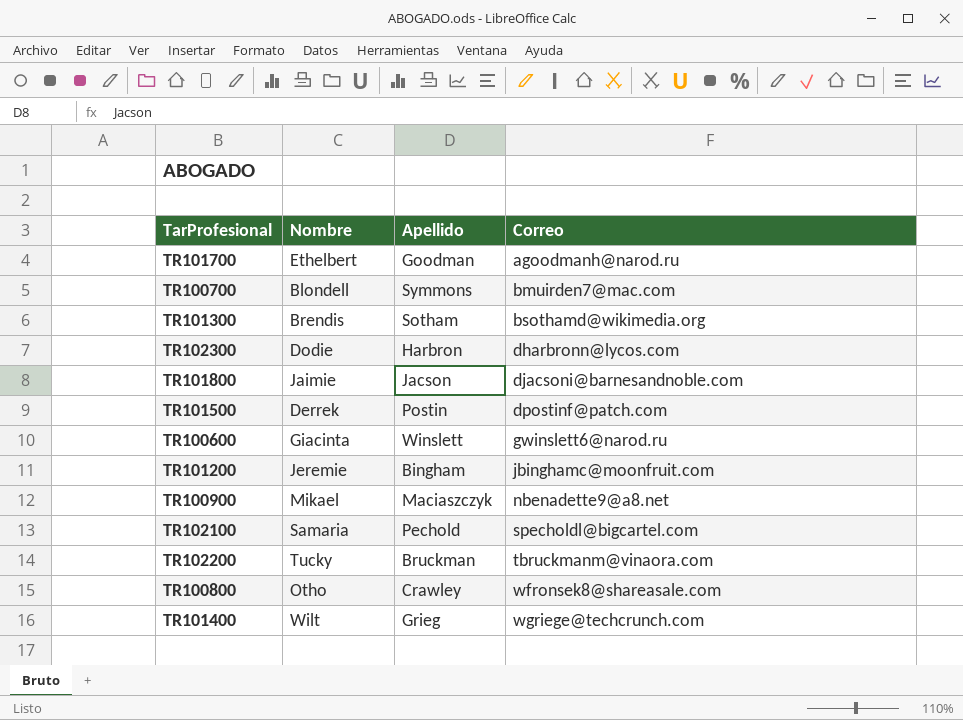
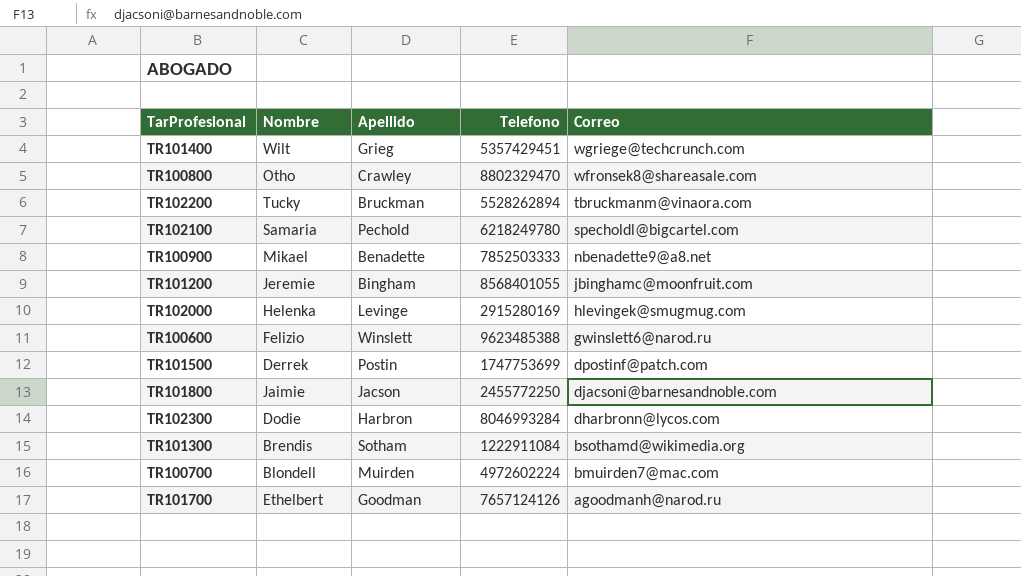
row order: Correo ascending -> Correo descending
column Telefono | position: none -> 4
TR100900 | Apellido: Maciaszczyk -> Benadette
row TR102000: none -> Helenka | Levinge | 2915280169 | hlevingek@smugmug.com
TR100600 | Nombre: Giacinta -> Felizio
TR100700 | Apellido: Symmons -> Muirden

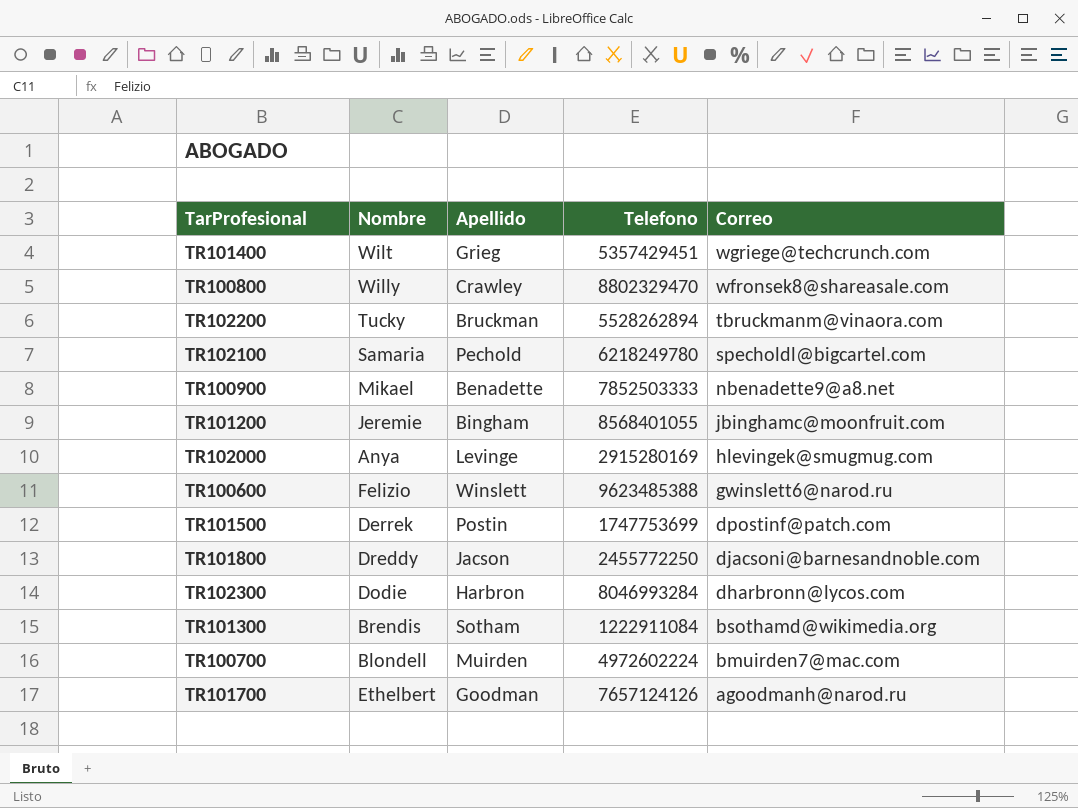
TR100800 | Nombre: Otho -> Willy
TR102000 | Nombre: Helenka -> Anya
TR101800 | Nombre: Jaimie -> Dreddy

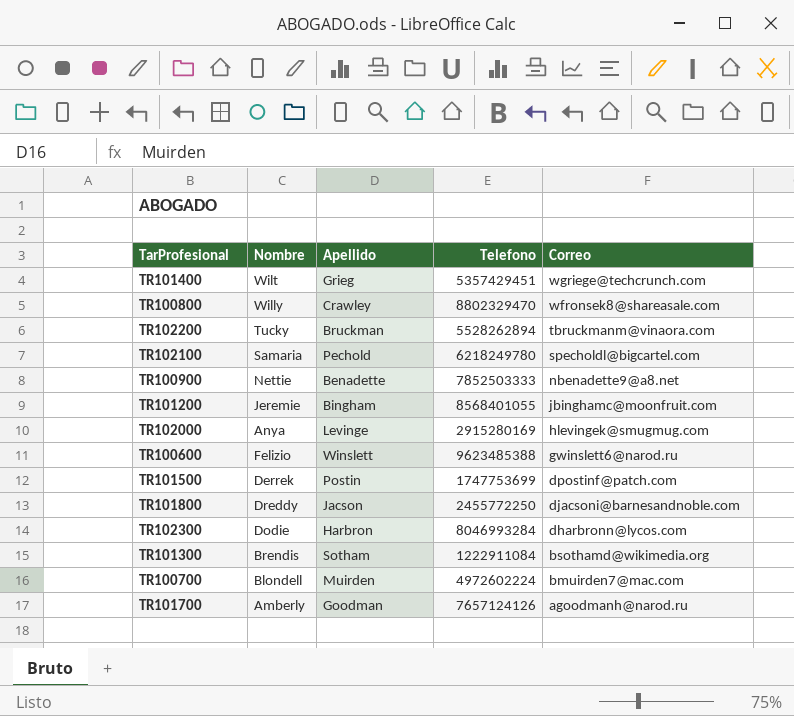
TR100900 | Nombre: Mikael -> Nettie
TR101700 | Nombre: Ethelbert -> Amberly

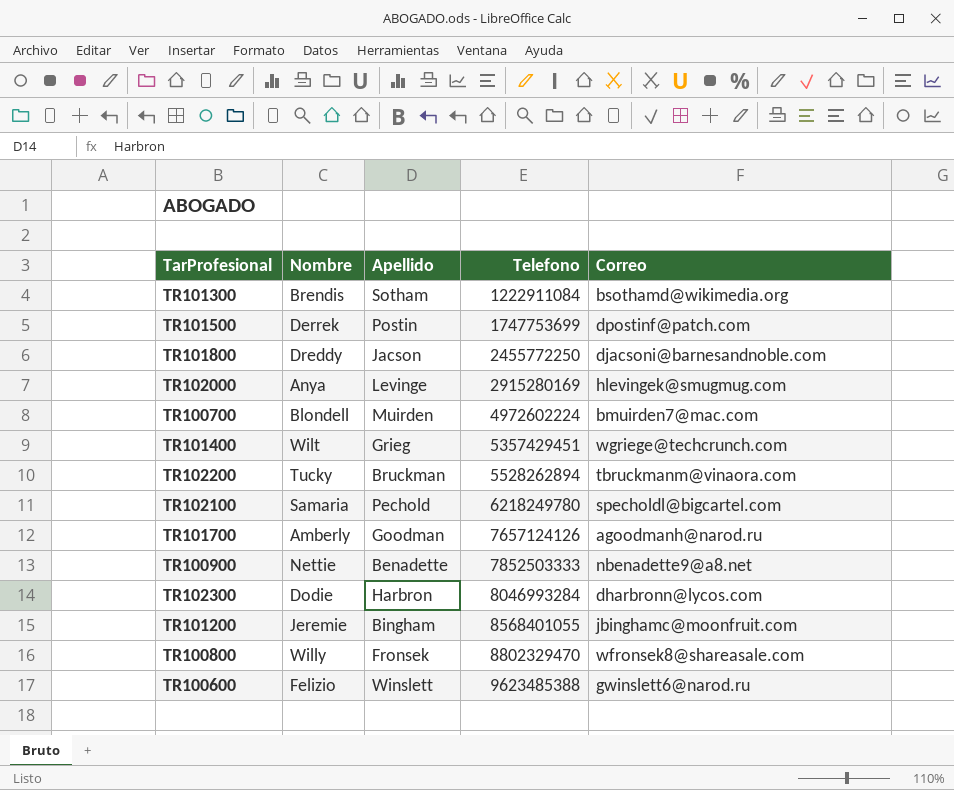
row order: Correo descending -> Telefono ascending
TR100800 | Apellido: Crawley -> Fronsek

